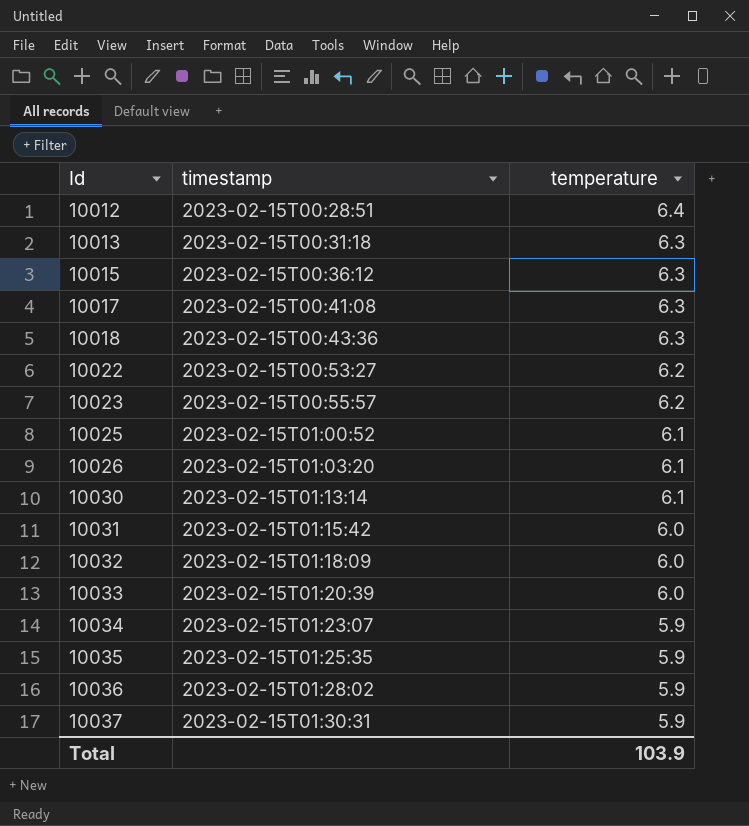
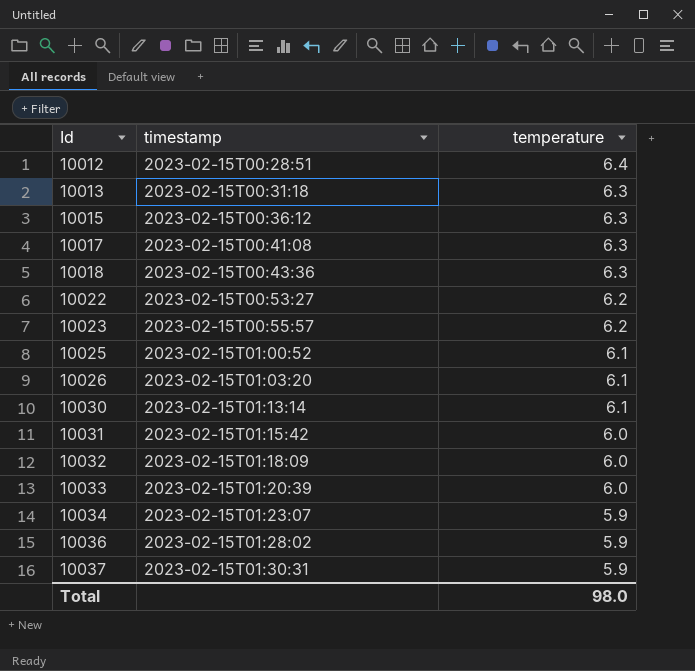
row 10035: 2023-02-15T01:25:35 | 5.9 -> none
Total | temperature: 103.9 -> 98.0

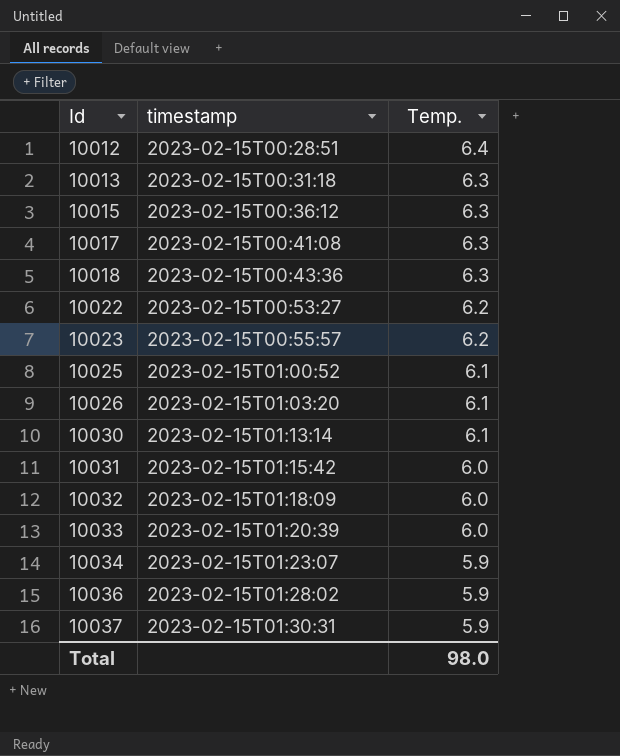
column name: temperature -> Temp.

